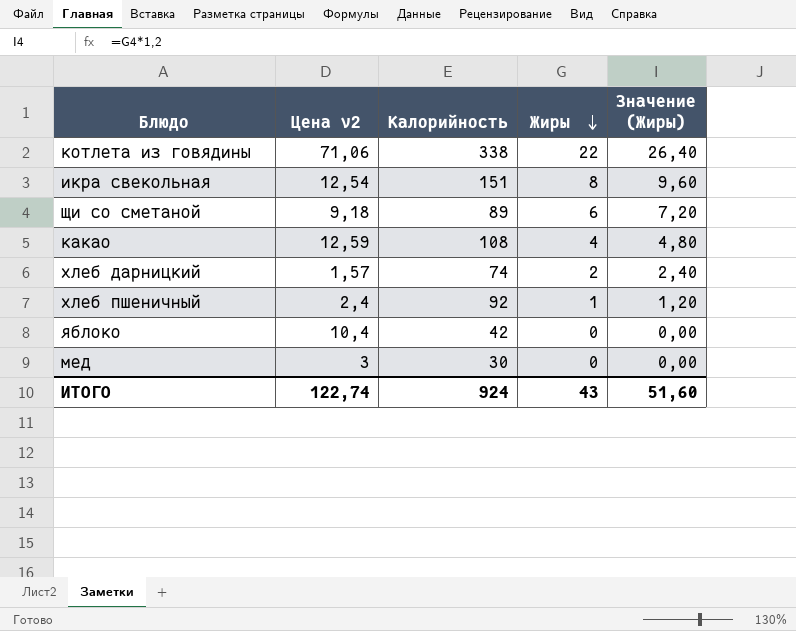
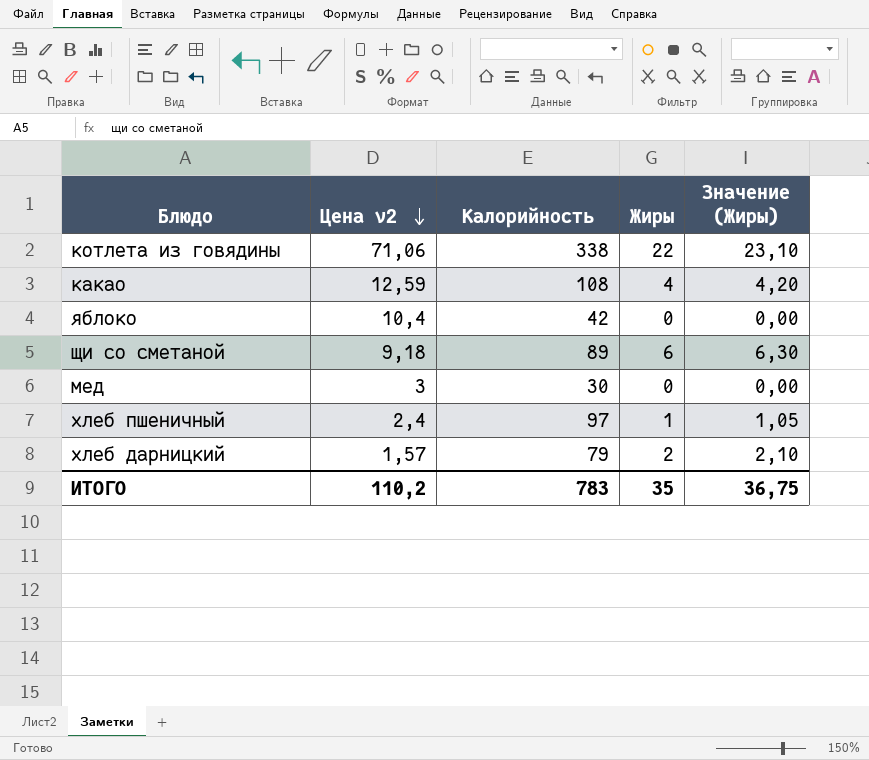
row order: Жиры descending -> Цена v2 descending
column Значение (Жиры) | formula: [Жиры] * 1,2 -> [Жиры] * 1,05
row икра свекольная: 12,54 | 151 | 8 | 9,60 -> none
хлеб пшеничный | Калорийность: 92 -> 97
хлеб дарницкий | Калорийность: 74 -> 79
ИТОГО | Цена v2: 122,74 -> 110,2
ИТОГО | Калорийность: 924 -> 783
ИТОГО | Жиры: 43 -> 35
ИТОГО | Значение (Жиры): 51,60 -> 36,75

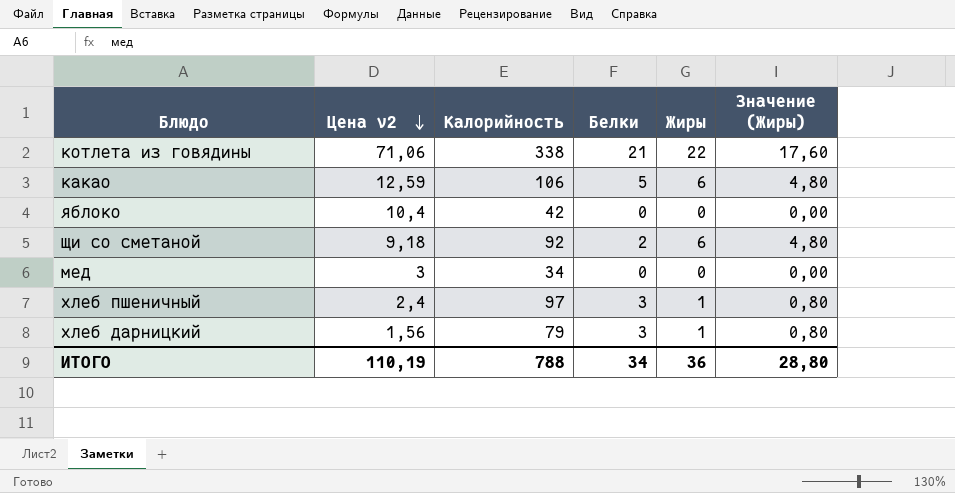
column Белки | position: none -> 4
column Значение (Жиры) | formula: [Жиры] * 1,05 -> [Жиры] * 0,8
какао | Калорийность: 108 -> 106
какао | Жиры: 4 -> 6
щи со сметаной | Калорийность: 89 -> 92
мед | Калорийность: 30 -> 34
хлеб дарницкий | Цена v2: 1,57 -> 1,56
хлеб дарницкий | Жиры: 2 -> 1
ИТОГО | Цена v2: 110,2 -> 110,19
ИТОГО | Калорийность: 783 -> 788
ИТОГО | Жиры: 35 -> 36
ИТОГО | Значение (Жиры): 36,75 -> 28,80

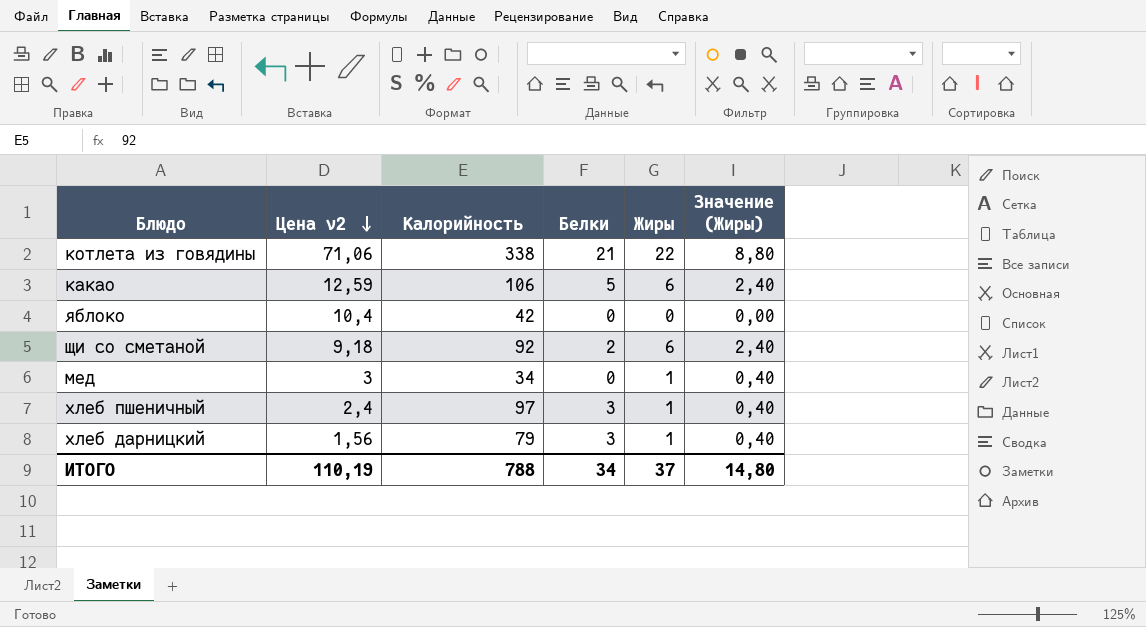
column Значение (Жиры) | formula: [Жиры] * 0,8 -> [Жиры] * 0,4
мед | Жиры: 0 -> 1
ИТОГО | Жиры: 36 -> 37
ИТОГО | Значение (Жиры): 28,80 -> 14,80

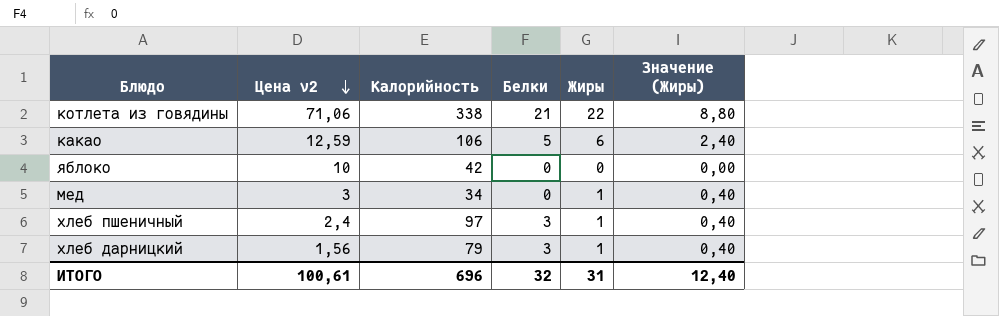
row щи со сметаной: 9,18 | 92 | 2 | 6 | 2,40 -> none
яблоко | Цена v2: 10,4 -> 10
ИТОГО | Цена v2: 110,19 -> 100,61
ИТОГО | Калорийность: 788 -> 696
ИТОГО | Белки: 34 -> 32
ИТОГО | Жиры: 37 -> 31
ИТОГО | Значение (Жиры): 14,80 -> 12,40

